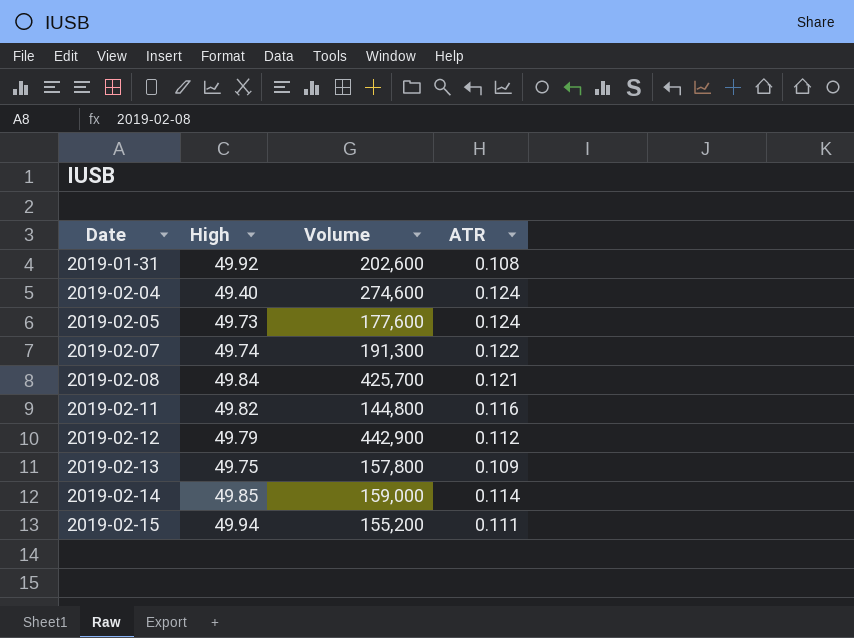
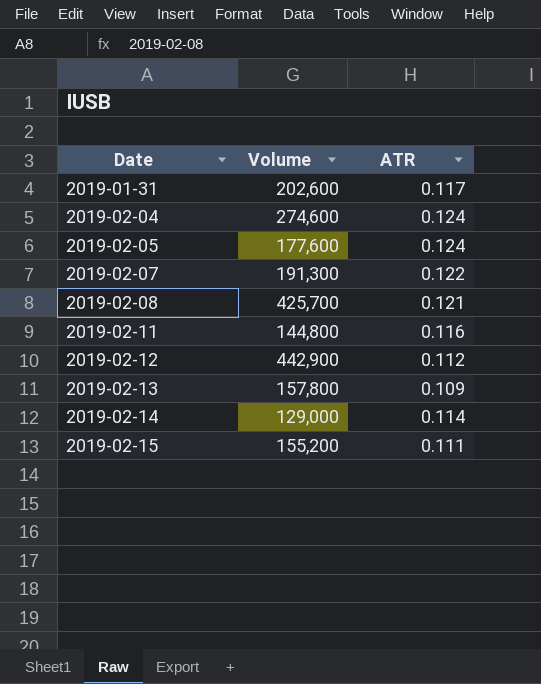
column High | position: 2 -> none
2019-01-31 | ATR: 0.108 -> 0.117
2019-02-14 | Volume: 159,000 -> 129,000

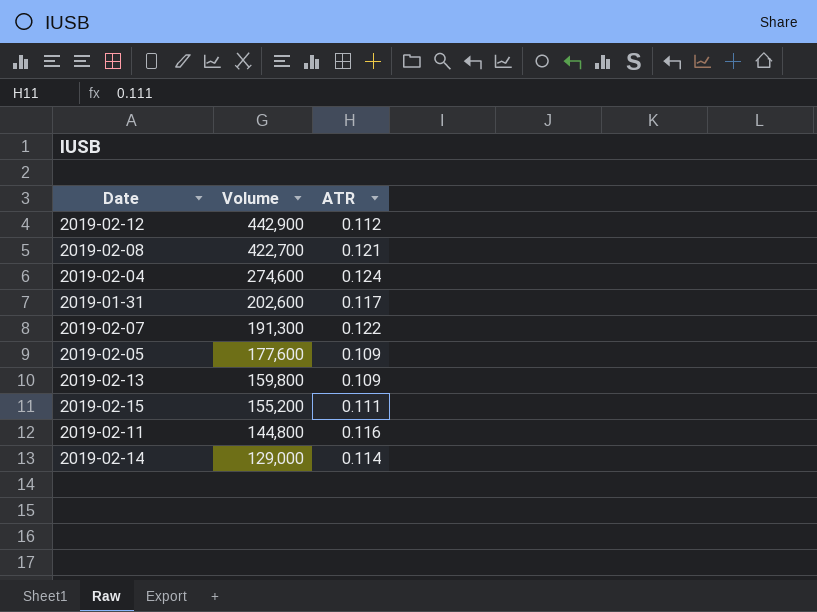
row order: Date ascending -> Volume descending
2019-02-08 | Volume: 425,700 -> 422,700
2019-02-05 | ATR: 0.124 -> 0.109
2019-02-13 | Volume: 157,800 -> 159,800

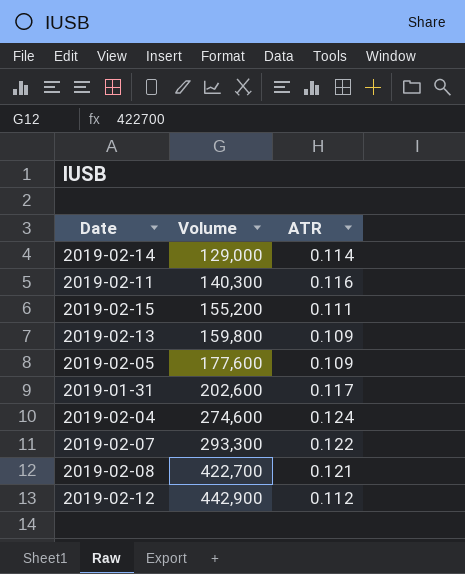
row order: Volume descending -> Volume ascending
2019-02-11 | Volume: 144,800 -> 140,300
2019-02-07 | Volume: 191,300 -> 293,300

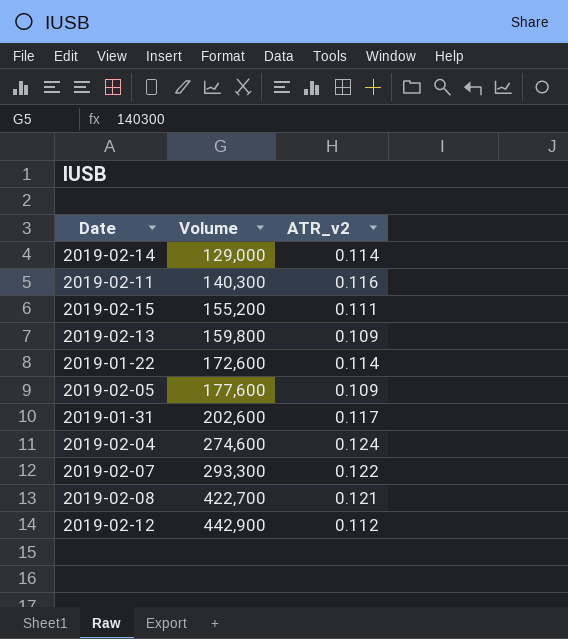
column name: ATR -> ATR_v2
row 2019-01-22: none -> 172,600 | 0.114

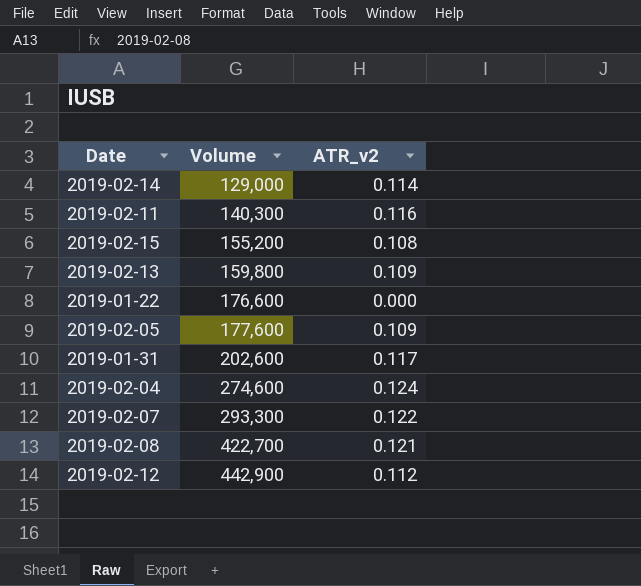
2019-02-15 | ATR_v2: 0.111 -> 0.108
2019-01-22 | Volume: 172,600 -> 176,600
2019-01-22 | ATR_v2: 0.114 -> 0.000

